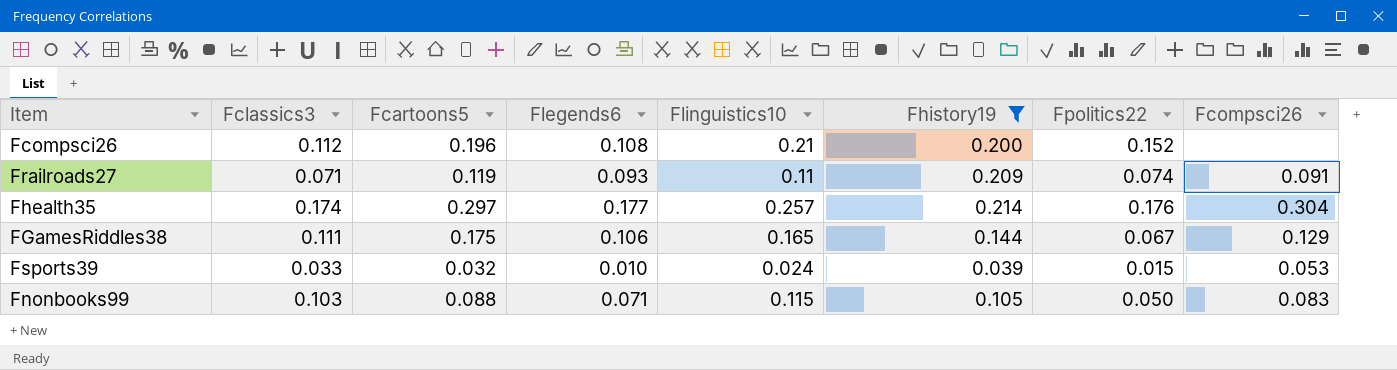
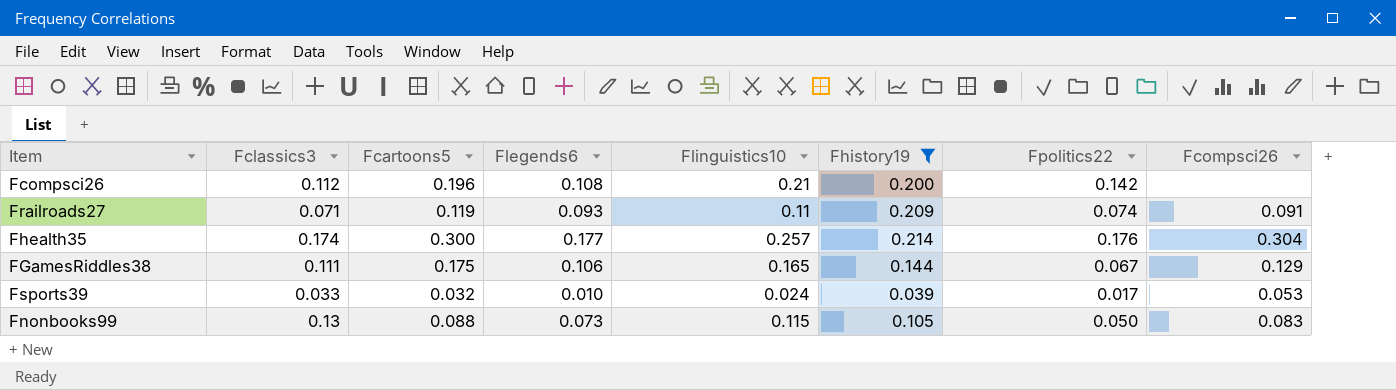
Fcompsci26 | Fpolitics22: 0.152 -> 0.142
Fhealth35 | Fcartoons5: 0.297 -> 0.300
Fsports39 | Fpolitics22: 0.015 -> 0.017
Fnonbooks99 | Fclassics3: 0.103 -> 0.13
Fnonbooks99 | Flegends6: 0.071 -> 0.073

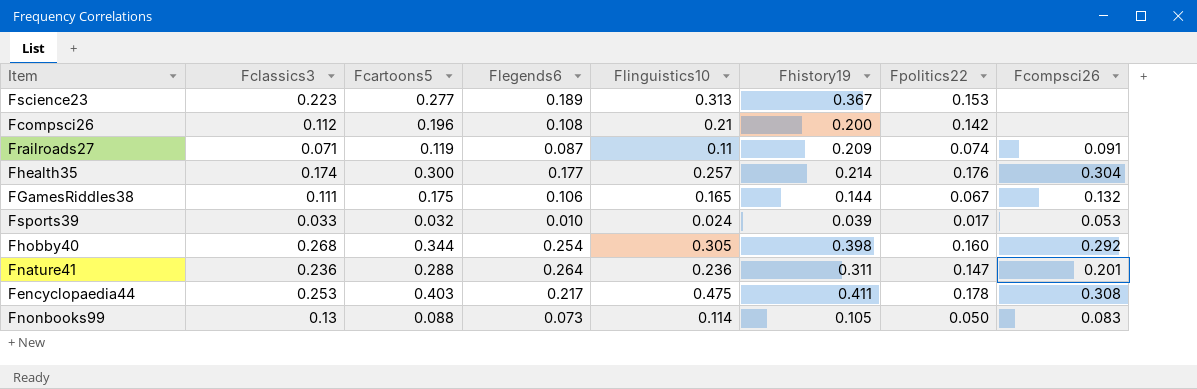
filter: Fhistory19 <= 0.214 -> none
Frailroads27 | Flegends6: 0.093 -> 0.087
FGamesRiddles38 | Fcompsci26: 0.129 -> 0.132
Fnonbooks99 | Flinguistics10: 0.115 -> 0.114

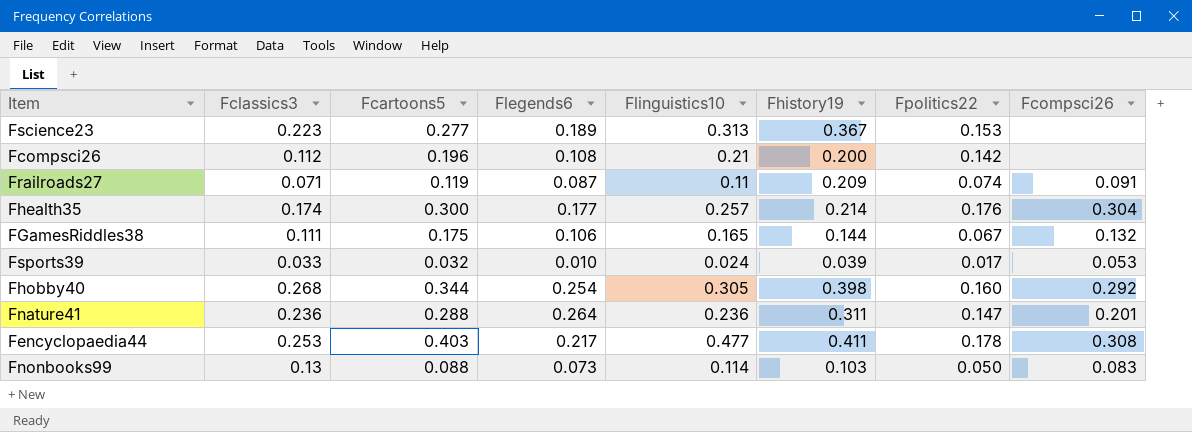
Fencyclopaedia44 | Flinguistics10: 0.475 -> 0.477
Fnonbooks99 | Fhistory19: 0.105 -> 0.103

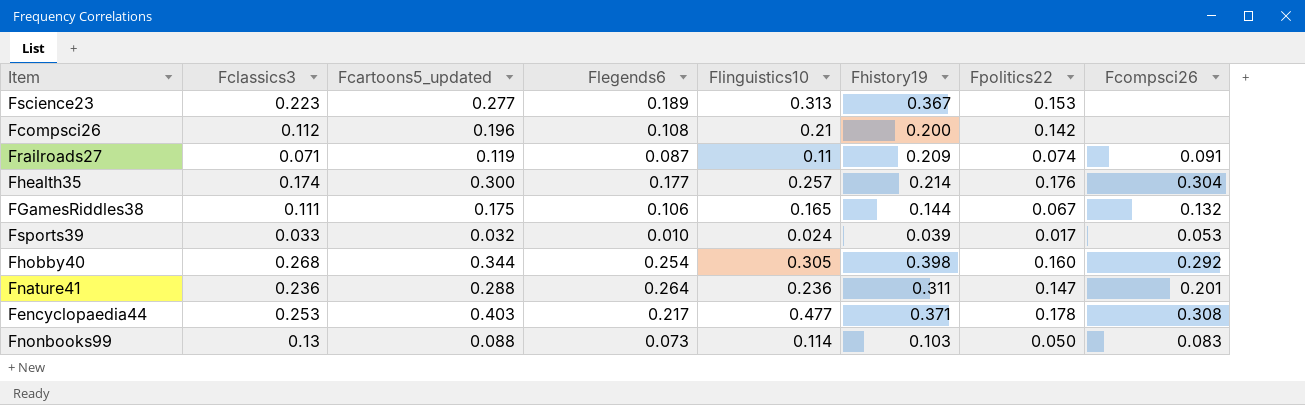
column name: Fcartoons5 -> Fcartoons5_updated
Fencyclopaedia44 | Fhistory19: 0.411 -> 0.371

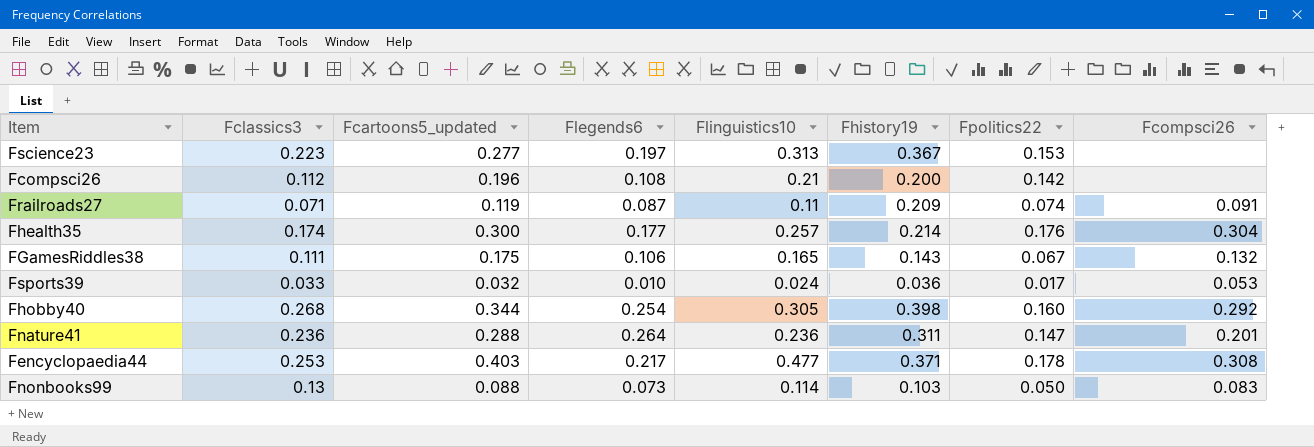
Fscience23 | Flegends6: 0.189 -> 0.197
FGamesRiddles38 | Fhistory19: 0.144 -> 0.143
Fsports39 | Fhistory19: 0.039 -> 0.036

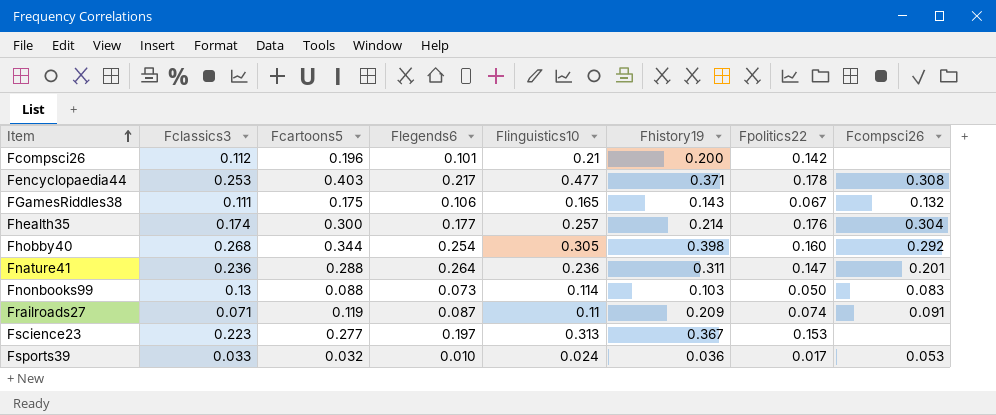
row order: none -> Item ascending
column name: Fcartoons5_updated -> Fcartoons5
Fcompsci26 | Flegends6: 0.108 -> 0.101

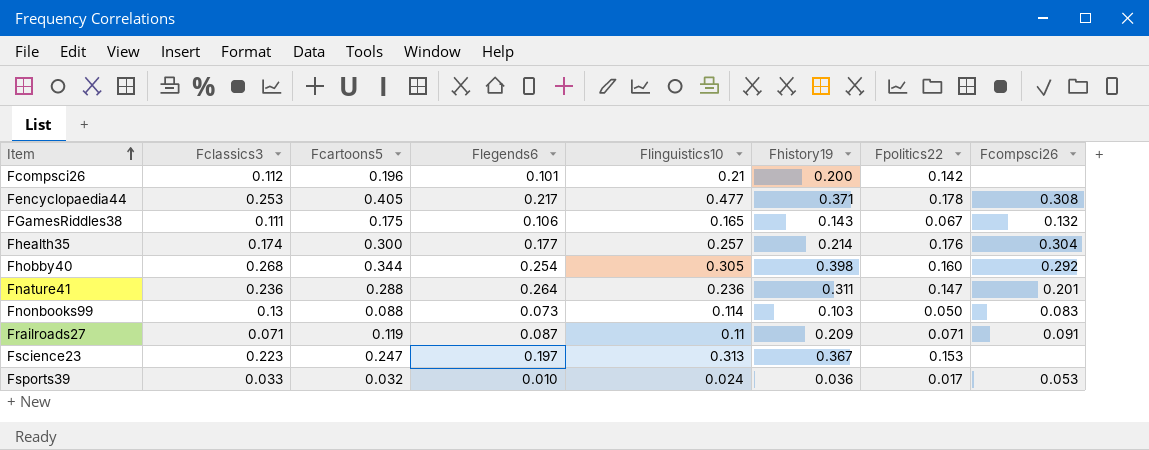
Fencyclopaedia44 | Fcartoons5: 0.403 -> 0.405
Frailroads27 | Fpolitics22: 0.074 -> 0.071
Fscience23 | Fcartoons5: 0.277 -> 0.247

